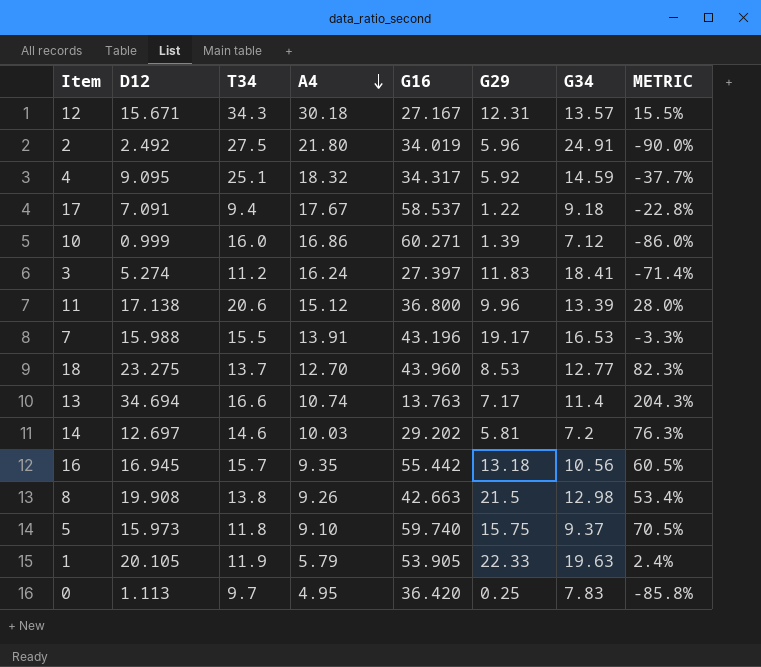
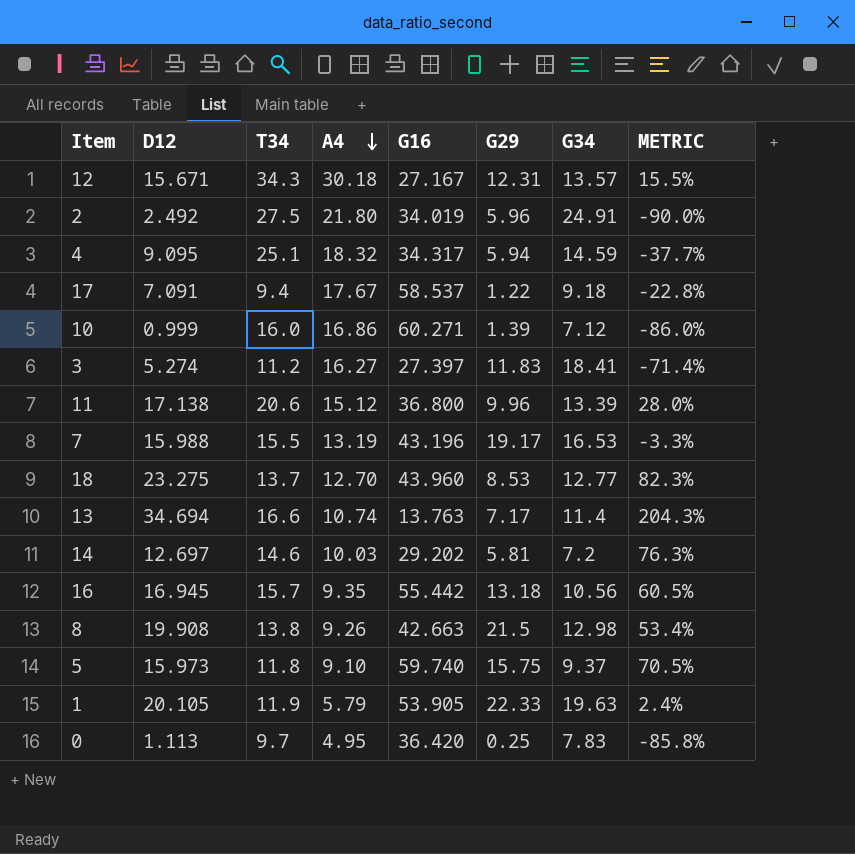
4 | G29: 5.92 -> 5.94
3 | A4: 16.24 -> 16.27
7 | A4: 13.91 -> 13.19

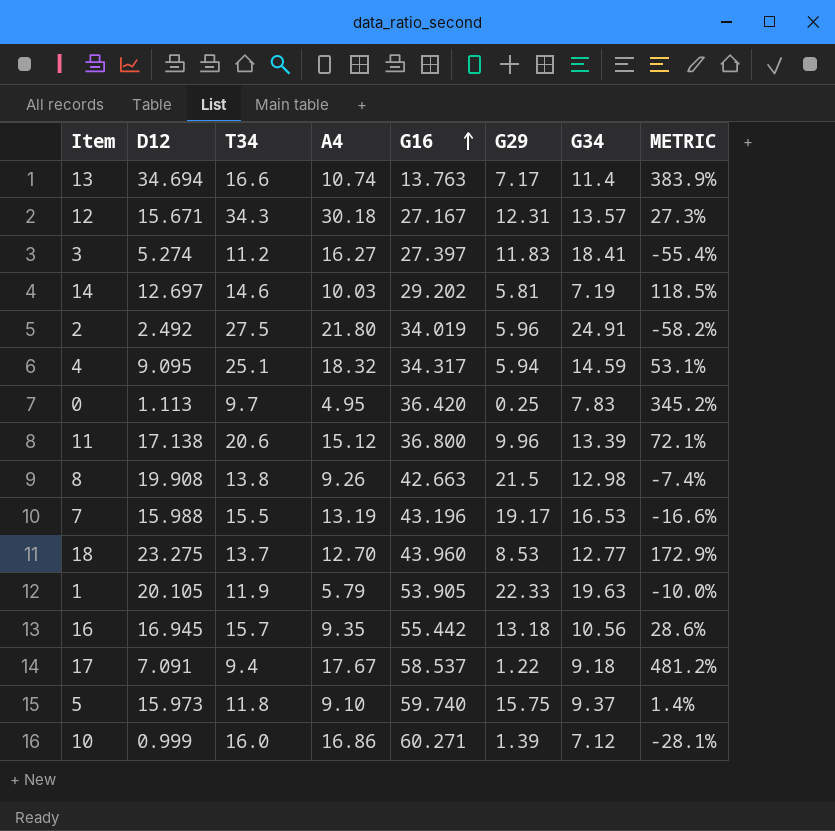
row order: A4 descending -> G16 ascending
column METRIC | formula: ([D12] - [G34]) / [G34] -> ([D12] - [G29]) / [G29]
14 | G34: 7.2 -> 7.19

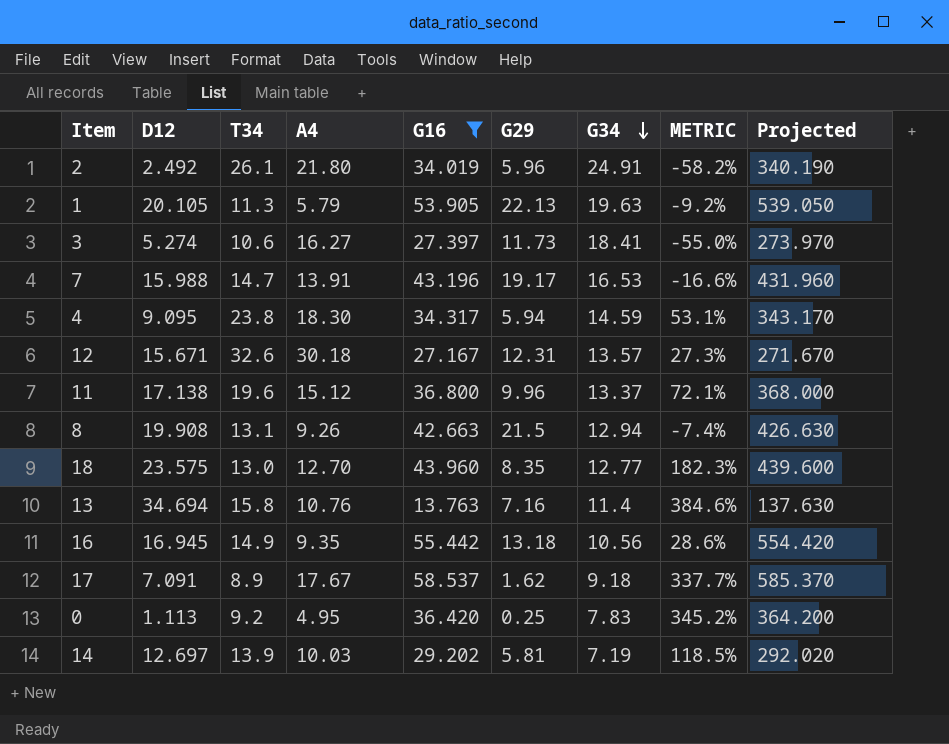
filter: none -> G16 <= 58.537
row order: G16 ascending -> G34 descending
column Projected | formula: none -> [G16] * 10
2 | T34: 27.5 -> 26.1
1 | T34: 11.9 -> 11.3
1 | G29: 22.33 -> 22.13
1 | METRIC: -10.0% -> -9.2%
3 | T34: 11.2 -> 10.6
3 | G29: 11.83 -> 11.73
3 | METRIC: -55.4% -> -55.0%
7 | T34: 15.5 -> 14.7
7 | A4: 13.19 -> 13.91
4 | T34: 25.1 -> 23.8
4 | A4: 18.32 -> 18.30
12 | T34: 34.3 -> 32.6
11 | T34: 20.6 -> 19.6
11 | G34: 13.39 -> 13.37
8 | T34: 13.8 -> 13.1
8 | G34: 12.98 -> 12.94
18 | D12: 23.275 -> 23.575
18 | T34: 13.7 -> 13.0
18 | G29: 8.53 -> 8.35
18 | METRIC: 172.9% -> 182.3%
13 | T34: 16.6 -> 15.8
13 | A4: 10.74 -> 10.76
13 | G29: 7.17 -> 7.16
13 | METRIC: 383.9% -> 384.6%
16 | T34: 15.7 -> 14.9
17 | T34: 9.4 -> 8.9
17 | G29: 1.22 -> 1.62
17 | METRIC: 481.2% -> 337.7%
0 | T34: 9.7 -> 9.2
14 | T34: 14.6 -> 13.9

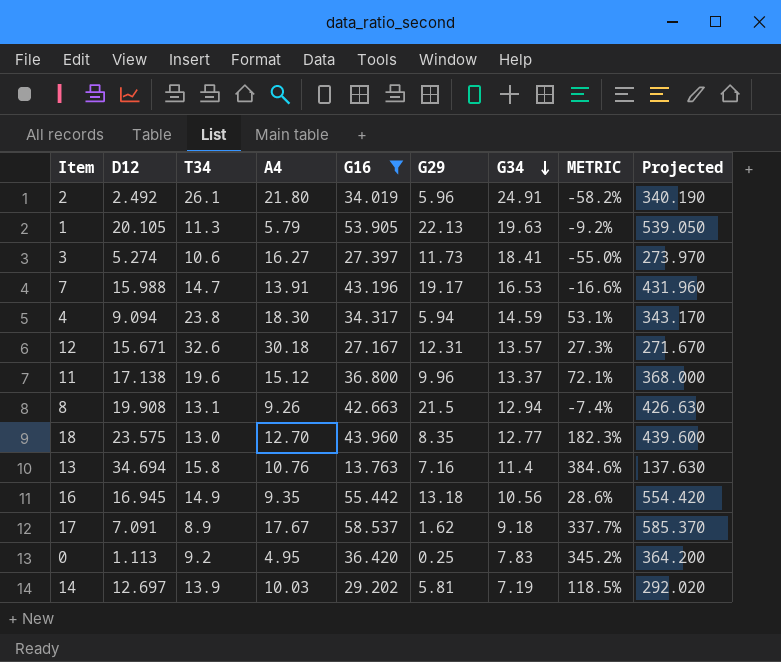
4 | D12: 9.095 -> 9.094

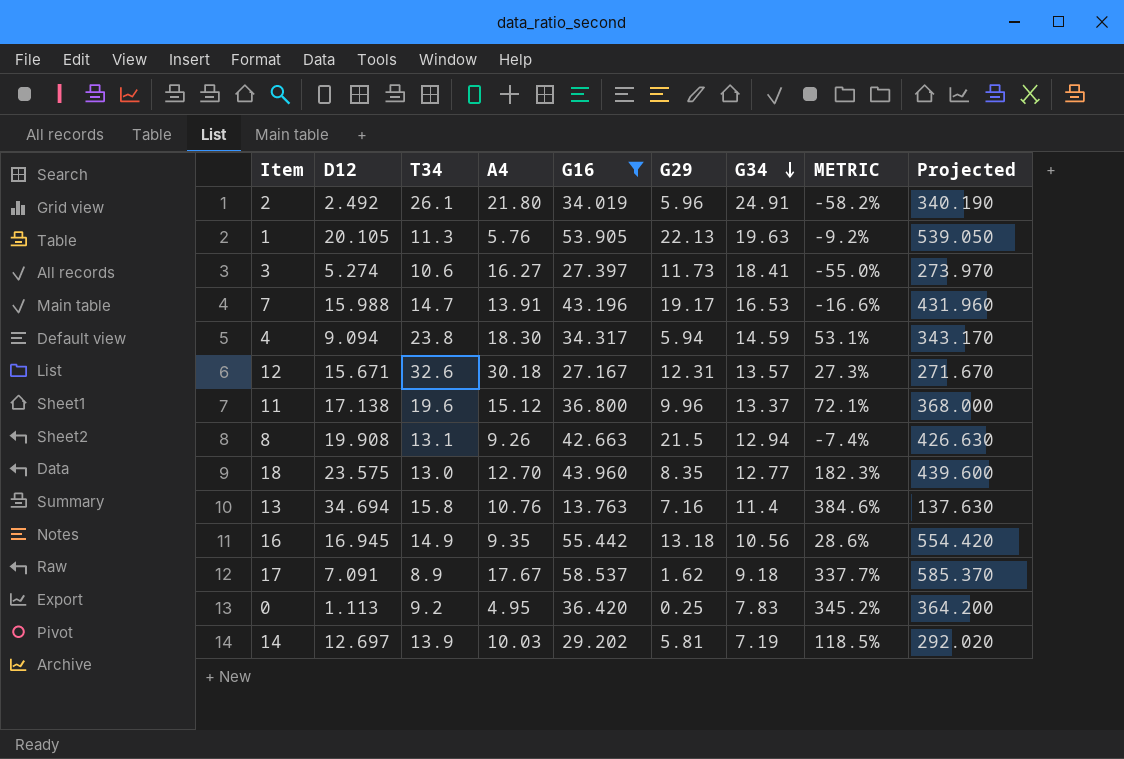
1 | A4: 5.79 -> 5.76

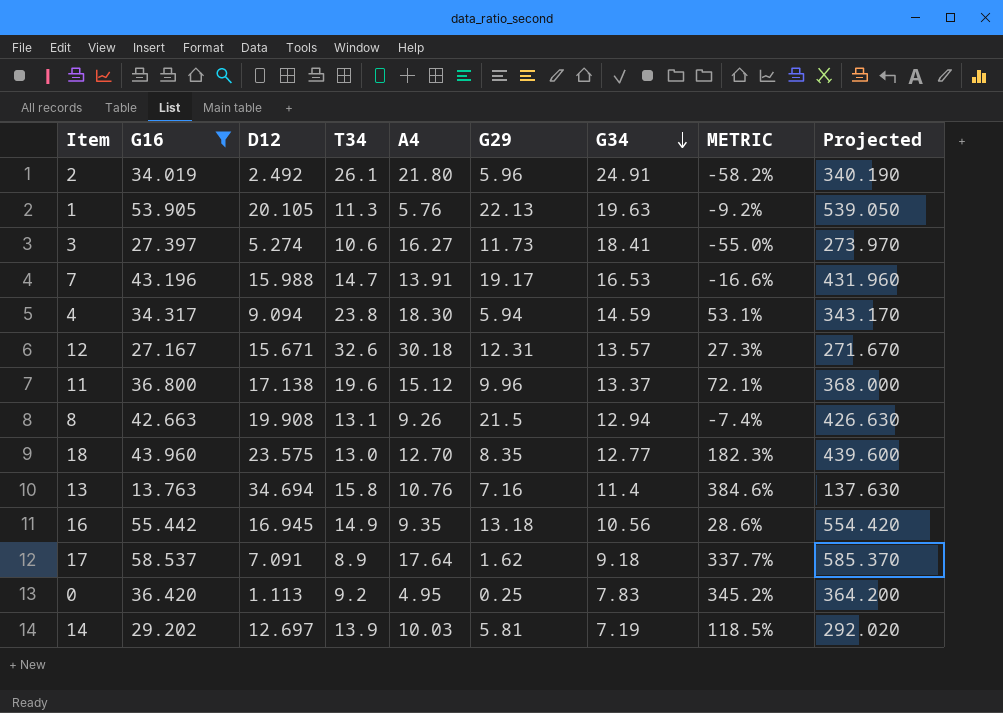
column G16 | position: 5 -> 2
17 | A4: 17.67 -> 17.64

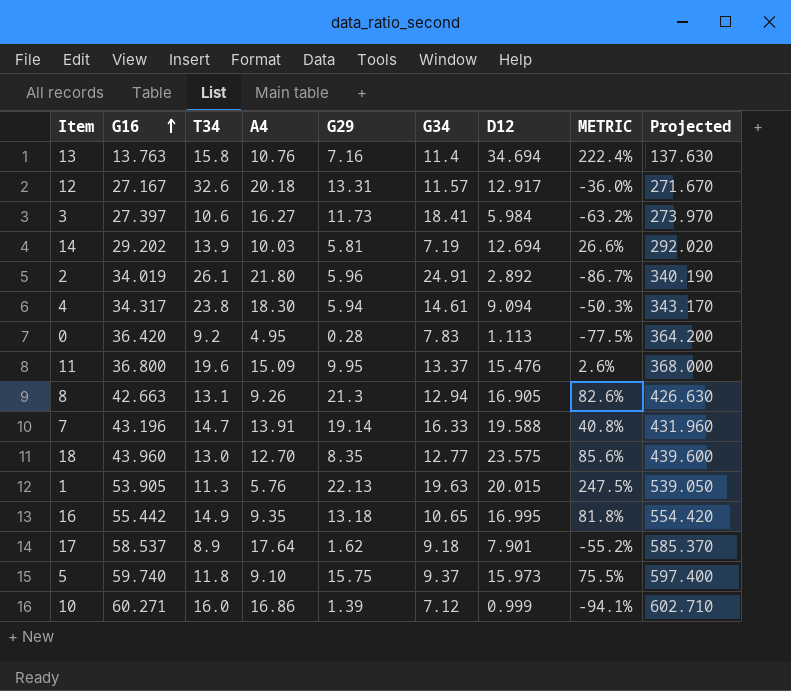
filter: G16 <= 58.537 -> none
row order: G34 descending -> G16 ascending
column D12 | position: 3 -> 7
column METRIC | formula: ([D12] - [G29]) / [G29] -> ([D12] - [A4]) / [A4]
12 | A4: 30.18 -> 20.18
12 | G29: 12.31 -> 13.31
12 | G34: 13.57 -> 11.57
12 | D12: 15.671 -> 12.917
3 | D12: 5.274 -> 5.984
14 | D12: 12.697 -> 12.694
2 | D12: 2.492 -> 2.892
4 | G34: 14.59 -> 14.61
0 | G29: 0.25 -> 0.28
11 | A4: 15.12 -> 15.09
11 | G29: 9.96 -> 9.95
11 | D12: 17.138 -> 15.476
8 | G29: 21.5 -> 21.3
8 | D12: 19.908 -> 16.905
7 | G29: 19.17 -> 19.14
7 | G34: 16.53 -> 16.33
7 | D12: 15.988 -> 19.588
1 | D12: 20.105 -> 20.015
16 | G34: 10.56 -> 10.65
16 | D12: 16.945 -> 16.995
17 | D12: 7.091 -> 7.901

